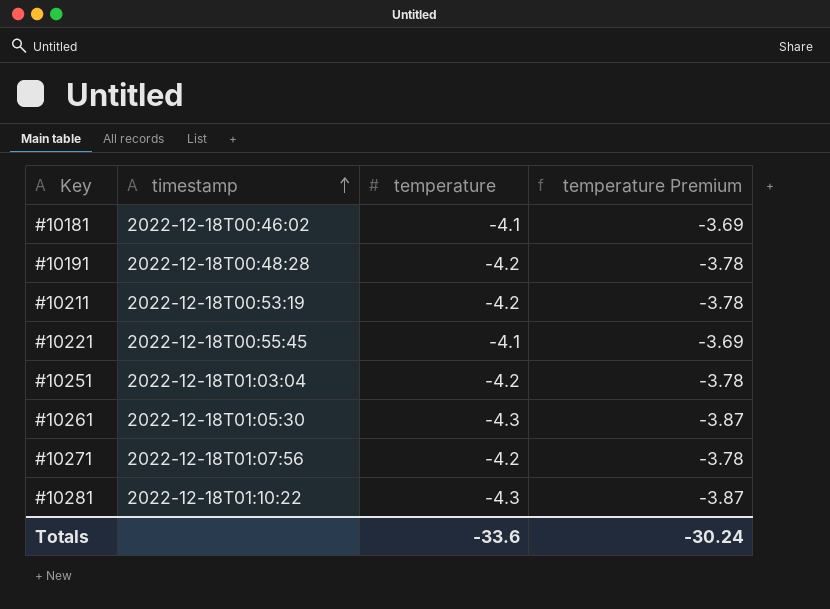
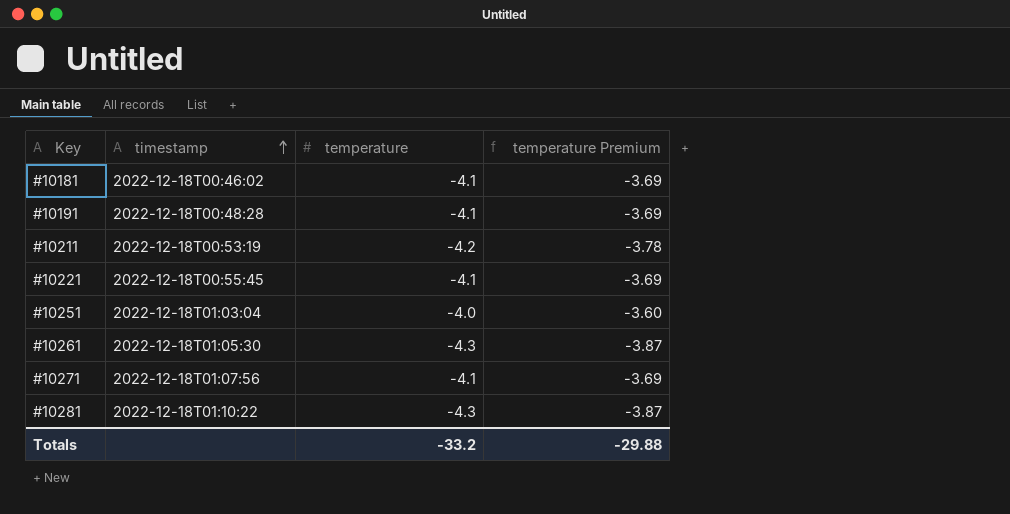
#10191 | temperature: -4.2 -> -4.1
#10191 | temperature Premium: -3.78 -> -3.69
#10251 | temperature: -4.2 -> -4.0
#10251 | temperature Premium: -3.78 -> -3.60
#10271 | temperature: -4.2 -> -4.1
#10271 | temperature Premium: -3.78 -> -3.69
Totals | temperature: -33.6 -> -33.2
Totals | temperature Premium: -30.24 -> -29.88

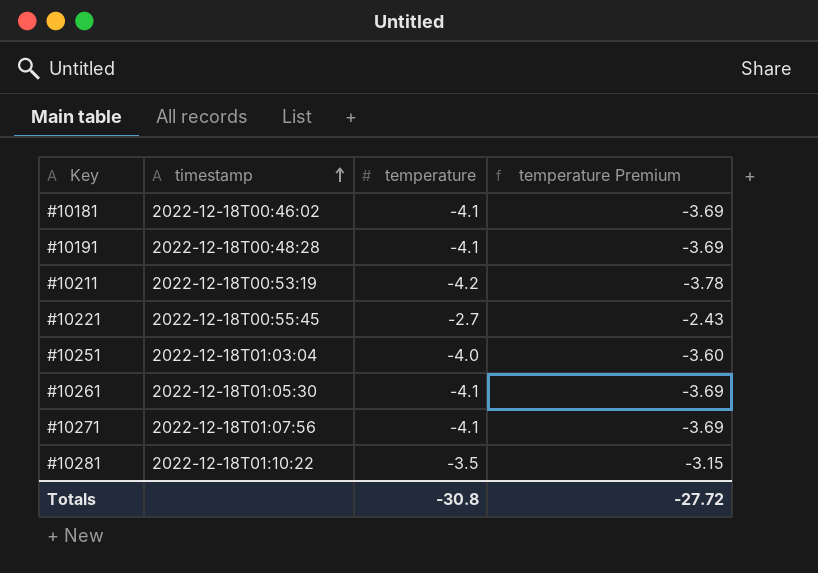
#10221 | temperature: -4.1 -> -2.7
#10221 | temperature Premium: -3.69 -> -2.43
#10261 | temperature: -4.3 -> -4.1
#10261 | temperature Premium: -3.87 -> -3.69
#10281 | temperature: -4.3 -> -3.5
#10281 | temperature Premium: -3.87 -> -3.15
Totals | temperature: -33.2 -> -30.8
Totals | temperature Premium: -29.88 -> -27.72

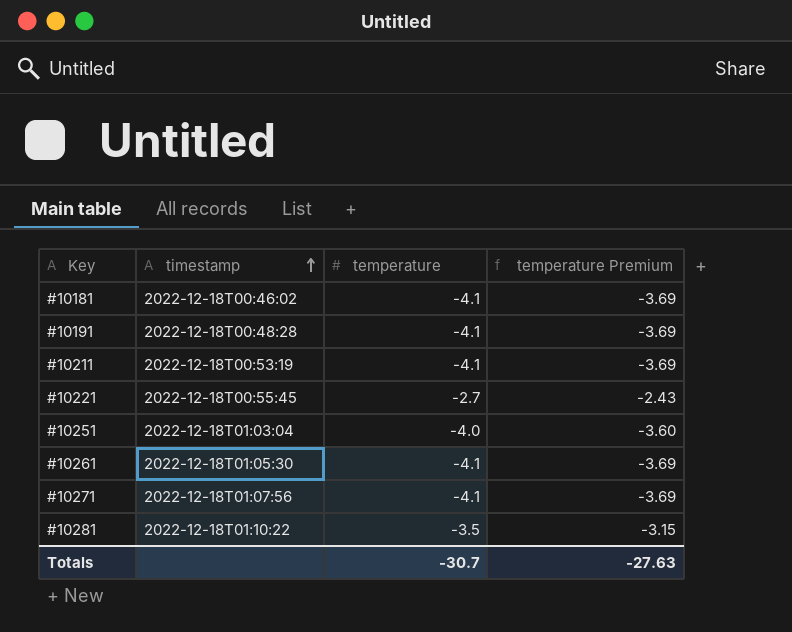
#10211 | temperature: -4.2 -> -4.1
#10211 | temperature Premium: -3.78 -> -3.69
Totals | temperature: -30.8 -> -30.7
Totals | temperature Premium: -27.72 -> -27.63

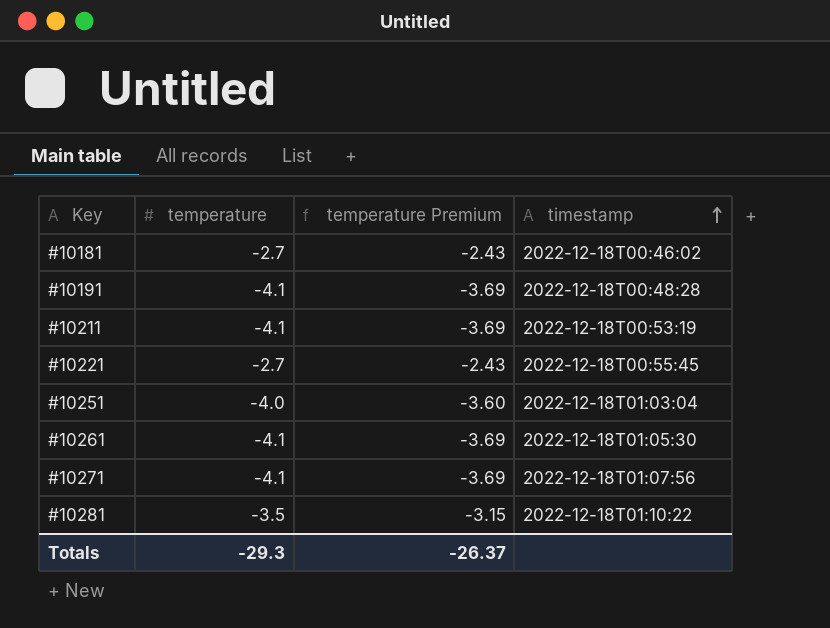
column timestamp | position: 2 -> 4
#10181 | temperature: -4.1 -> -2.7
#10181 | temperature Premium: -3.69 -> -2.43
Totals | temperature: -30.7 -> -29.3
Totals | temperature Premium: -27.63 -> -26.37

